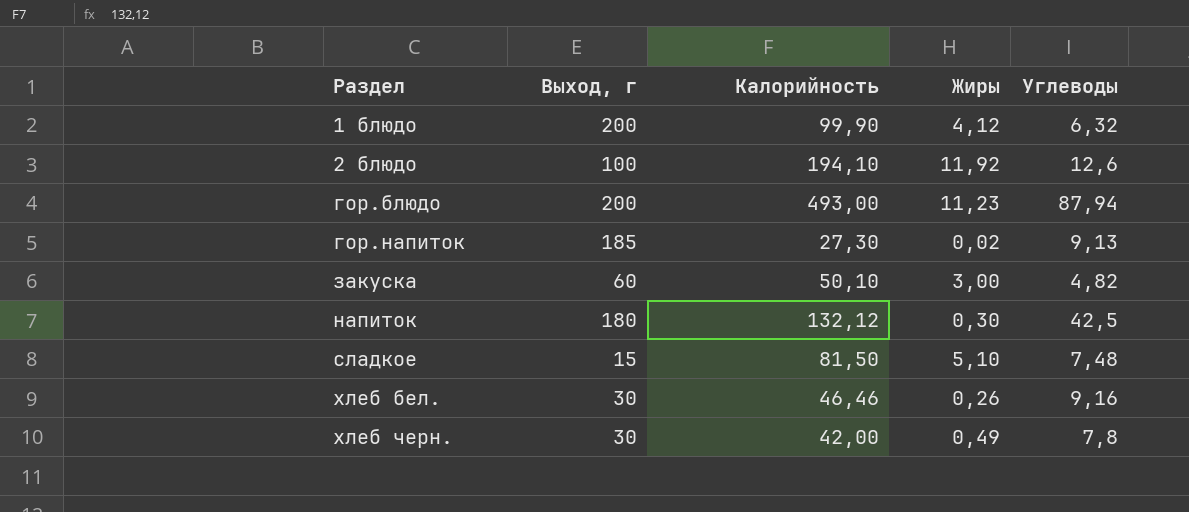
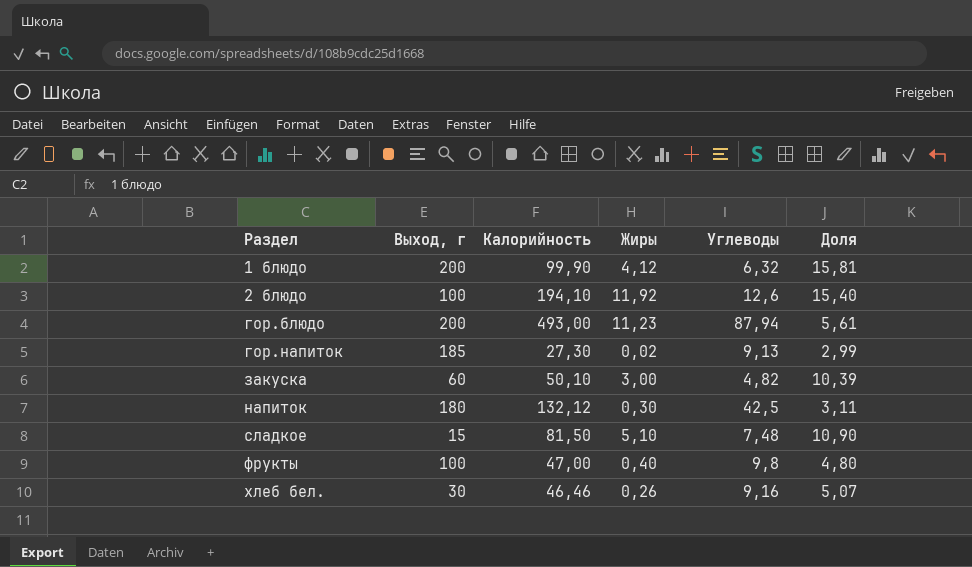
column Доля | formula: none -> [Калорийность] / [Углеводы]
row хлеб черн.: 30 | 42,00 | 0,49 | 7,8 -> none
row фрукты: none -> 100 | 47,00 | 0,40 | 9,8 | 4,80

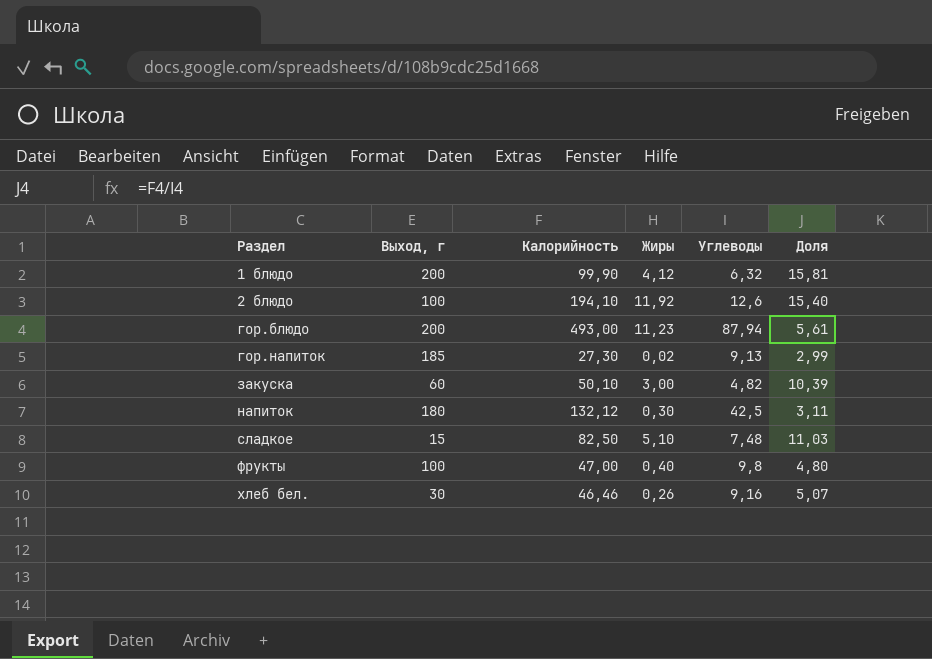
сладкое | Калорийность: 81,50 -> 82,50
сладкое | Доля: 10,90 -> 11,03

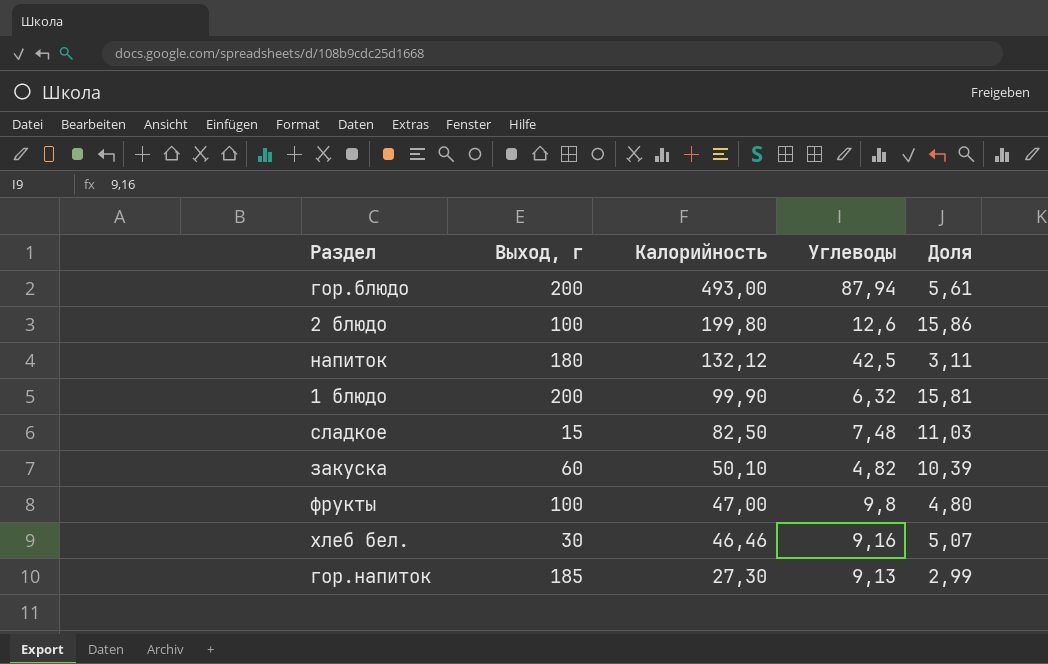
row order: Раздел ascending -> Калорийность descending
column Жиры | position: 4 -> none
2 блюдо | Калорийность: 194,10 -> 199,80
2 блюдо | Доля: 15,40 -> 15,86

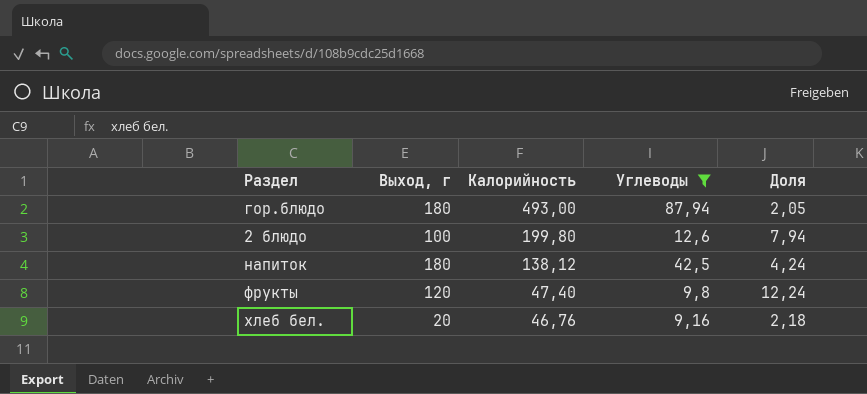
filter: none -> Углеводы >= 9,16
column Доля | formula: [Калорийность] / [Углеводы] -> [Выход, г] / [Углеводы]
гор.блюдо | Выход, г: 200 -> 180
напиток | Калорийность: 132,12 -> 138,12
фрукты | Выход, г: 100 -> 120
фрукты | Калорийность: 47,00 -> 47,40
хлеб бел. | Выход, г: 30 -> 20
хлеб бел. | Калорийность: 46,46 -> 46,76

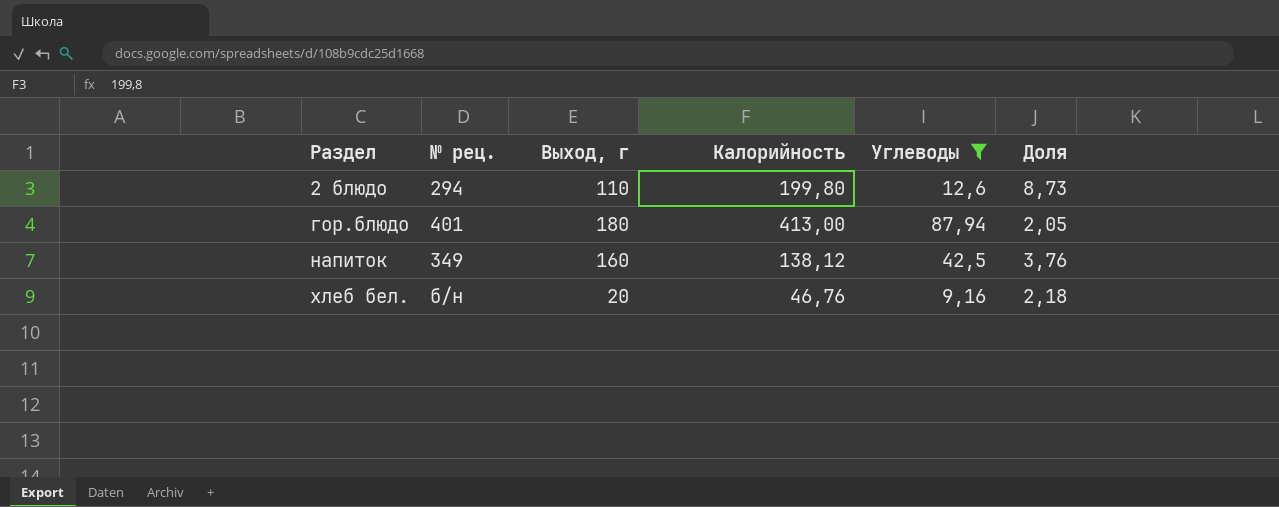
row order: Калорийность descending -> Раздел ascending
column № рец. | position: none -> 2
row фрукты: 120 | 47,40 | 9,8 | 12,24 -> none
2 блюдо | Выход, г: 100 -> 110
2 блюдо | Доля: 7,94 -> 8,73
гор.блюдо | Калорийность: 493,00 -> 413,00
напиток | Выход, г: 180 -> 160
напиток | Доля: 4,24 -> 3,76

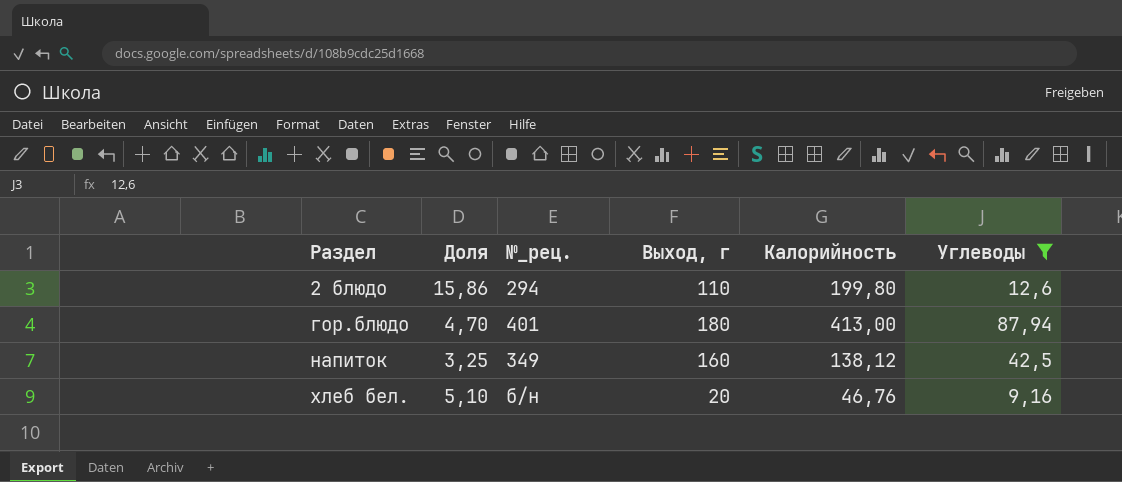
column Доля | formula: [Выход, г] / [Углеводы] -> [Калорийность] / [Углеводы]
column Доля | position: 6 -> 2
column name: № рец. -> №_рец.

